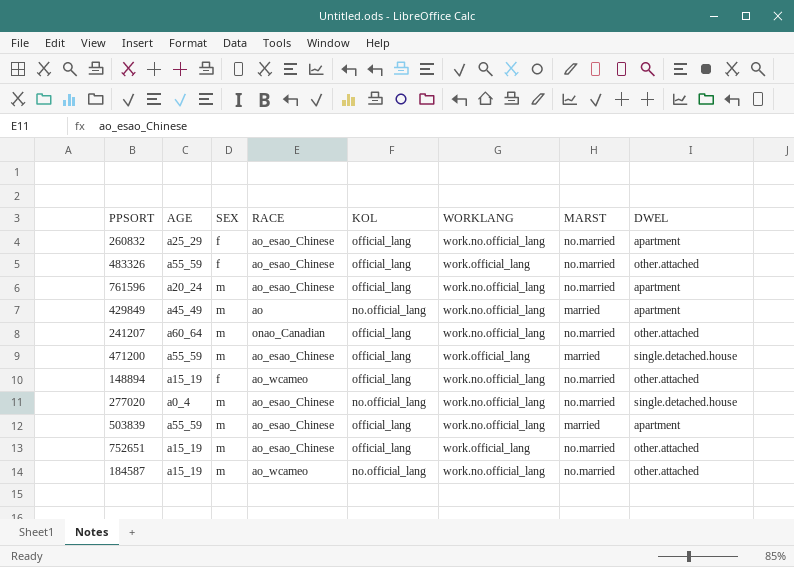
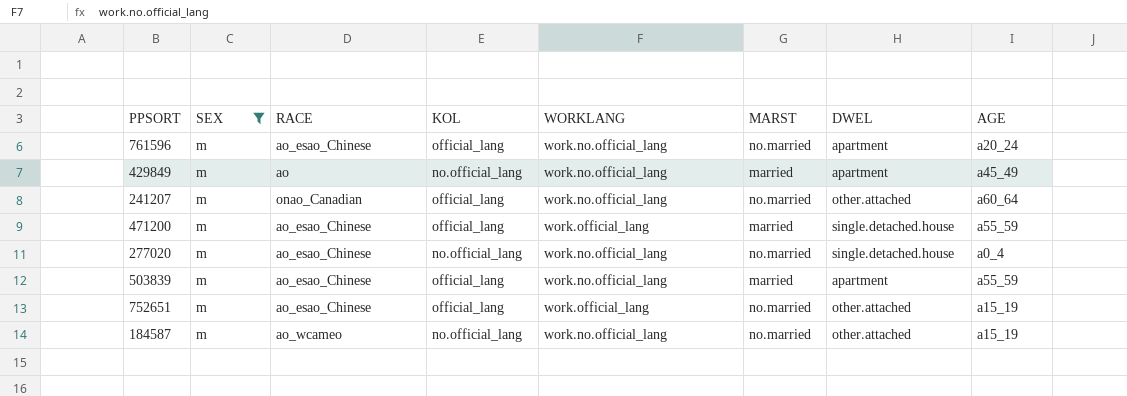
filter: none -> SEX = m
column AGE | position: 2 -> 8

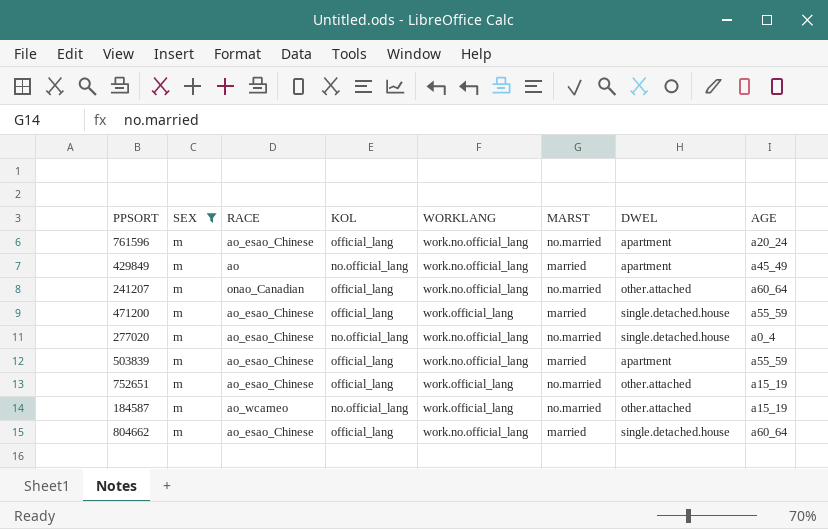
184587 | WORKLANG: work.no.official_lang -> work.official_lang
row 804662: none -> m | ao_esao_Chinese | official_lang | work.no.official_lang | married | single.detached.house | a60_64

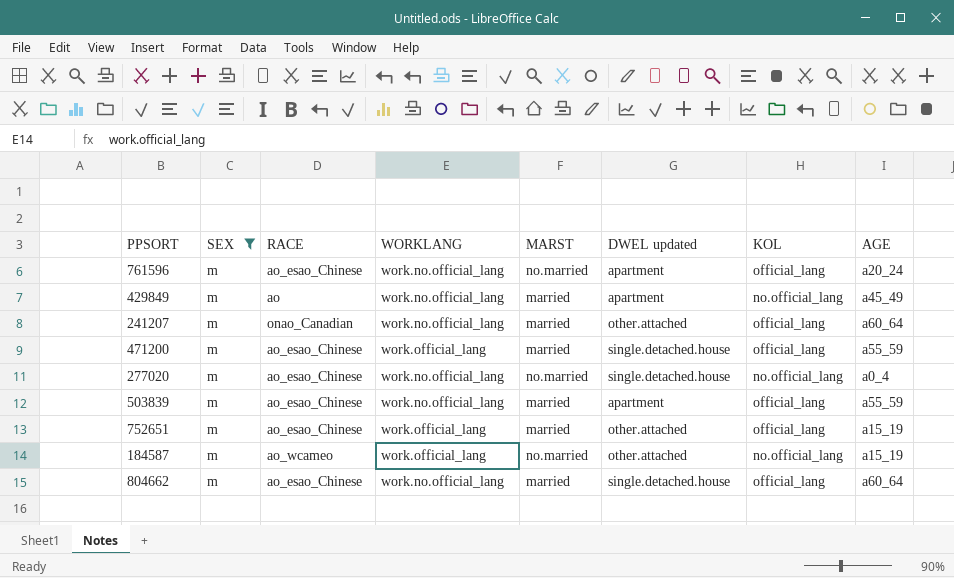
column name: DWEL -> DWEL updated
column KOL | position: 4 -> 7
241207 | MARST: no.married -> married
752651 | MARST: no.married -> married

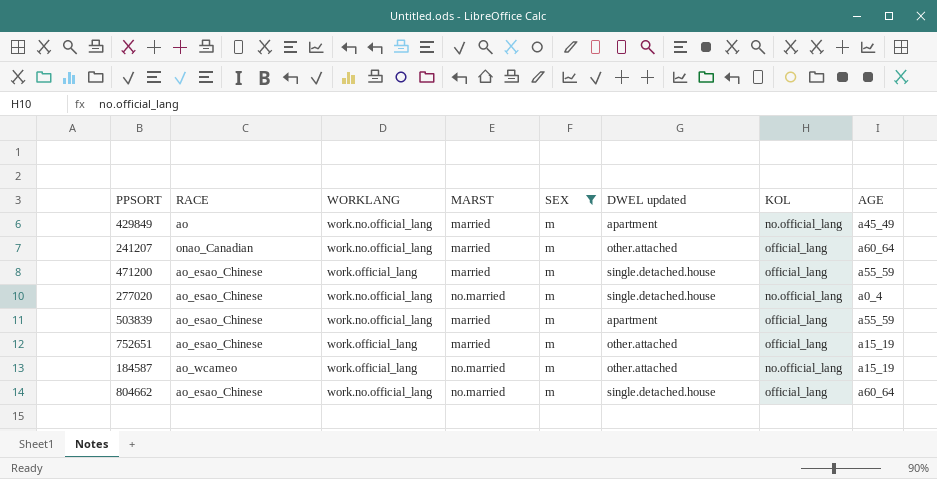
column SEX | position: 2 -> 5
row 761596: m | ao_esao_Chinese | work.no.official_lang | no.married | apartment | official_lang | a20_24 -> none
804662 | MARST: married -> no.married

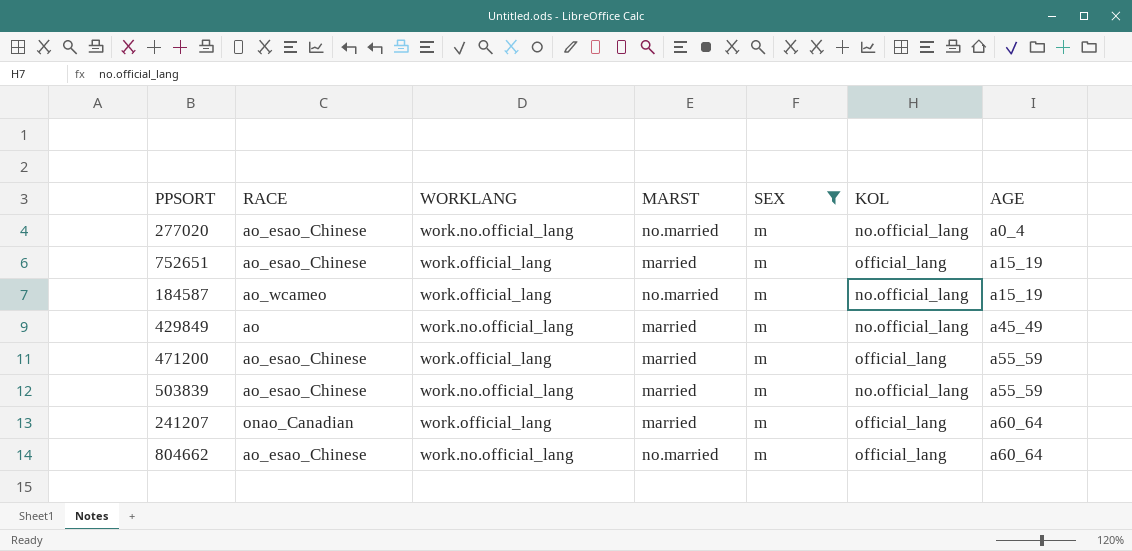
row order: none -> AGE ascending
column DWEL updated | position: 6 -> none
503839 | KOL: official_lang -> no.official_lang
241207 | WORKLANG: work.no.official_lang -> work.official_lang

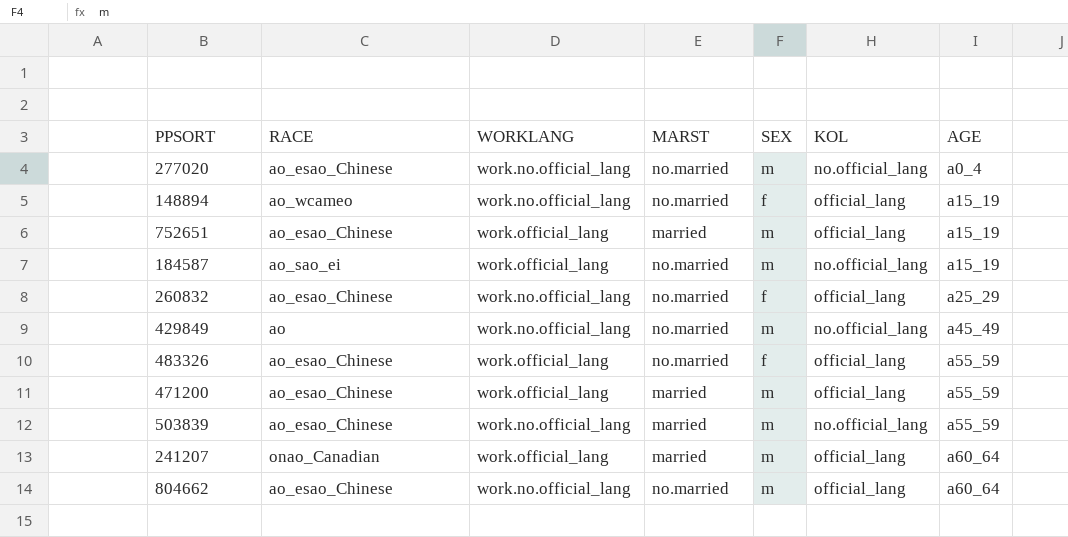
filter: SEX = m -> none
184587 | RACE: ao_wcameo -> ao_sao_ei
429849 | MARST: married -> no.married

